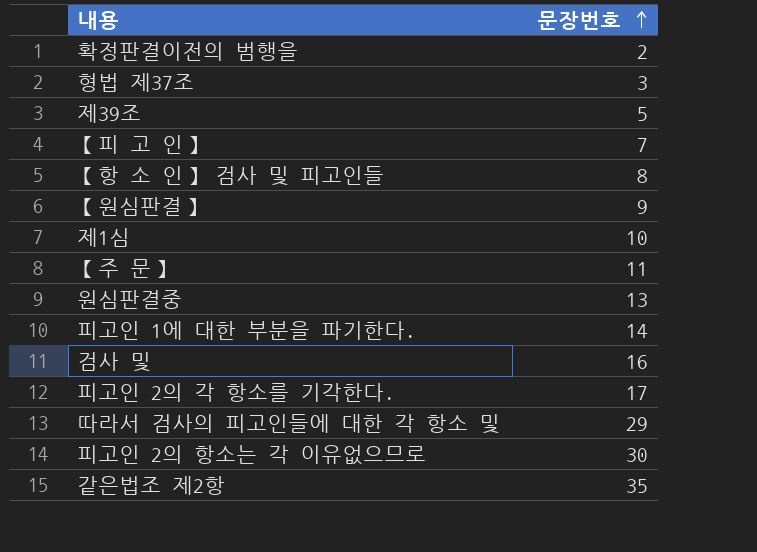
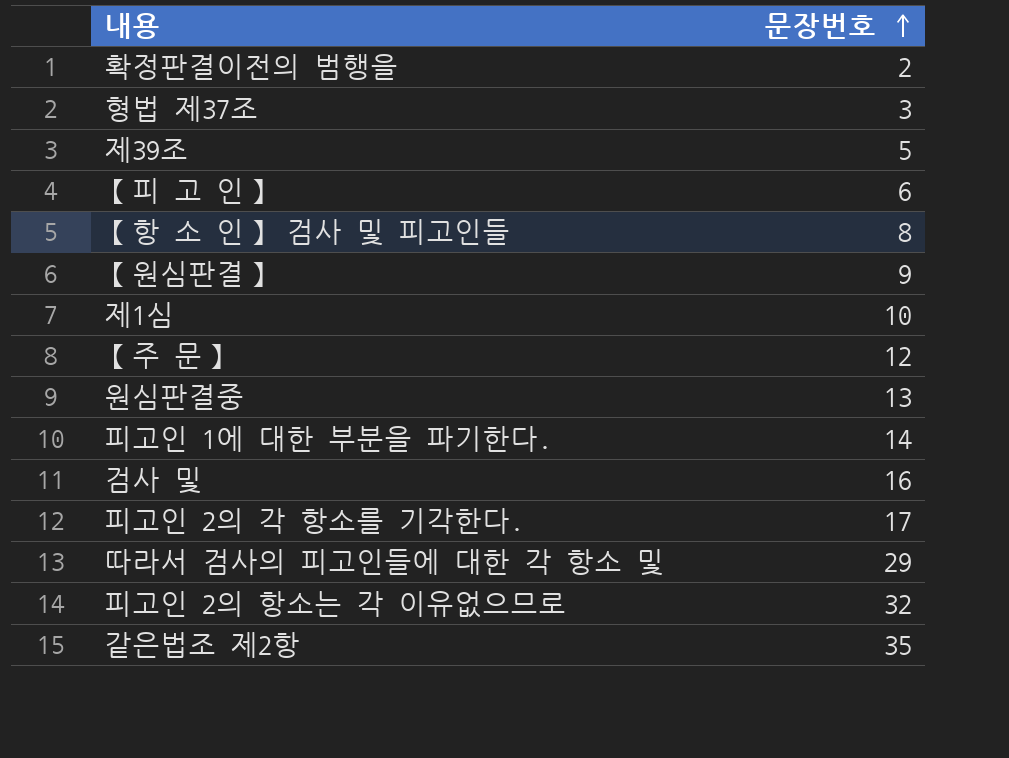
【피 고 인】 | 문장번호: 7 -> 6
【주 문】 | 문장번호: 11 -> 12
피고인 2의 항소는 각 이유없으므로 | 문장번호: 30 -> 32

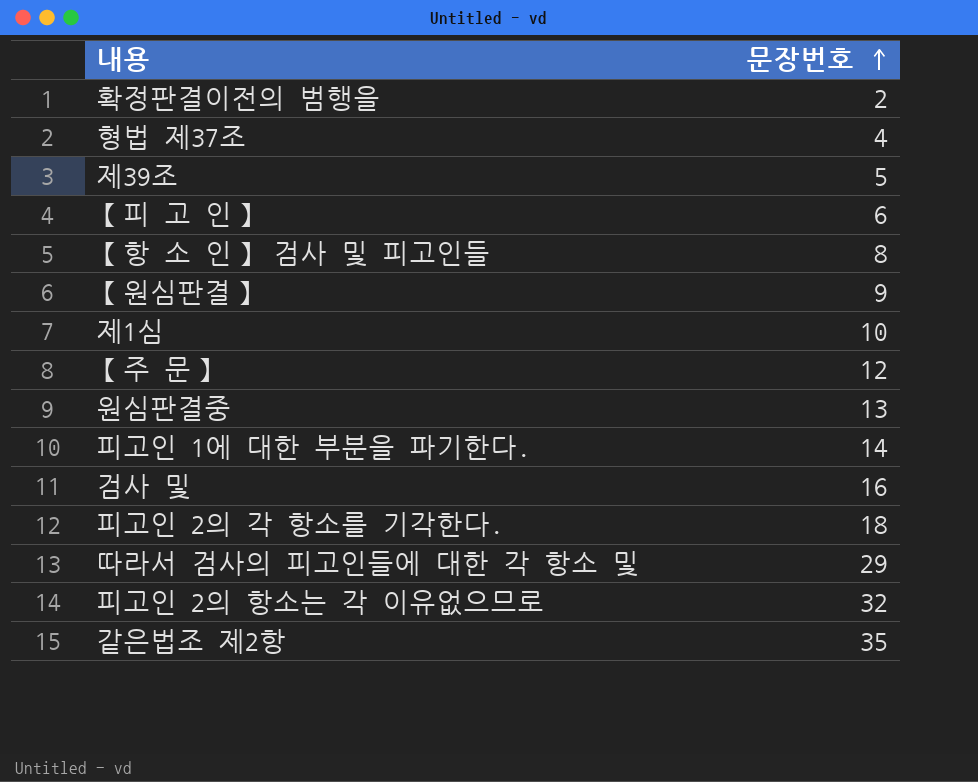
형법 제37조 | 문장번호: 3 -> 4
피고인 2의 각 항소를 기각한다. | 문장번호: 17 -> 18

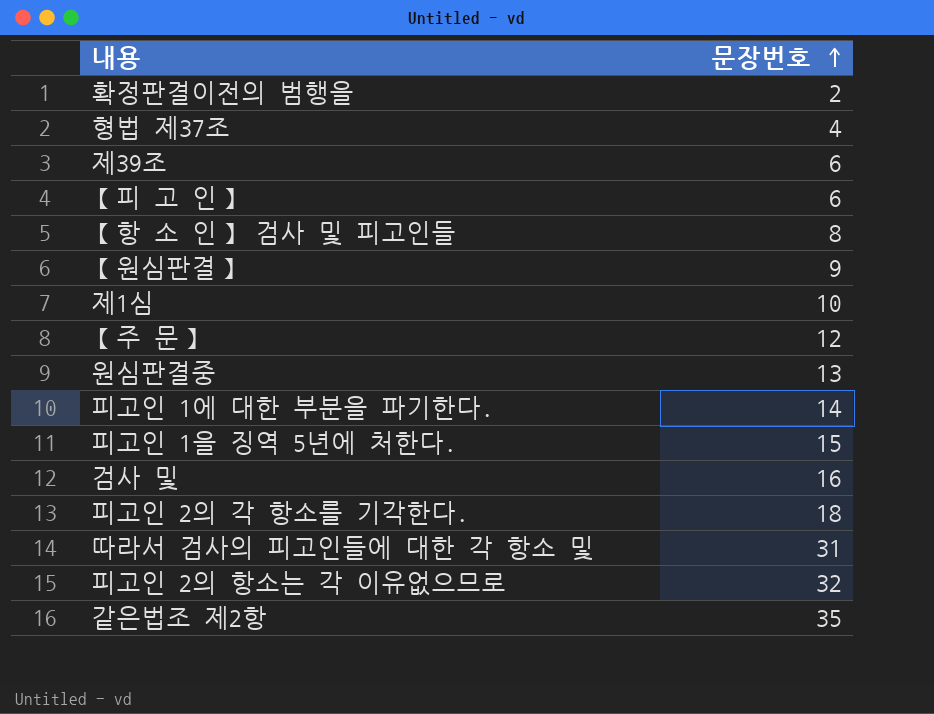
제39조 | 문장번호: 5 -> 6
row 피고인 1을 징역 5년에 처한다.: none -> 15
따라서 검사의 피고인들에 대한 각 항소 및 | 문장번호: 29 -> 31

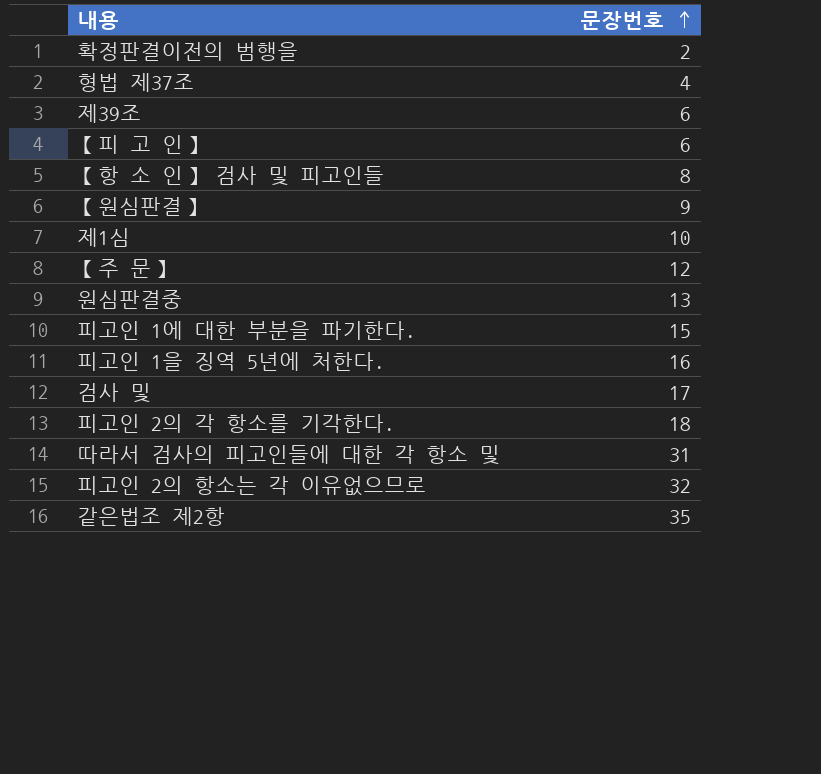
피고인 1에 대한 부분을 파기한다. | 문장번호: 14 -> 15
피고인 1을 징역 5년에 처한다. | 문장번호: 15 -> 16
검사 및 | 문장번호: 16 -> 17

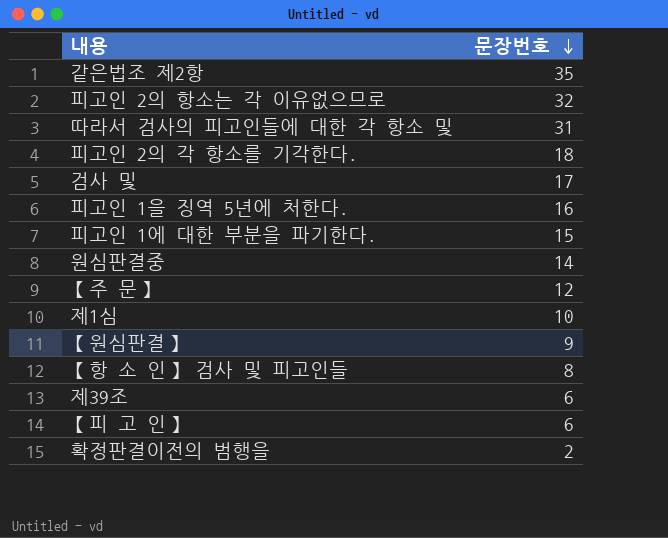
row order: 문장번호 ascending -> 문장번호 descending
row 형법 제37조: 4 -> none
원심판결중 | 문장번호: 13 -> 14

